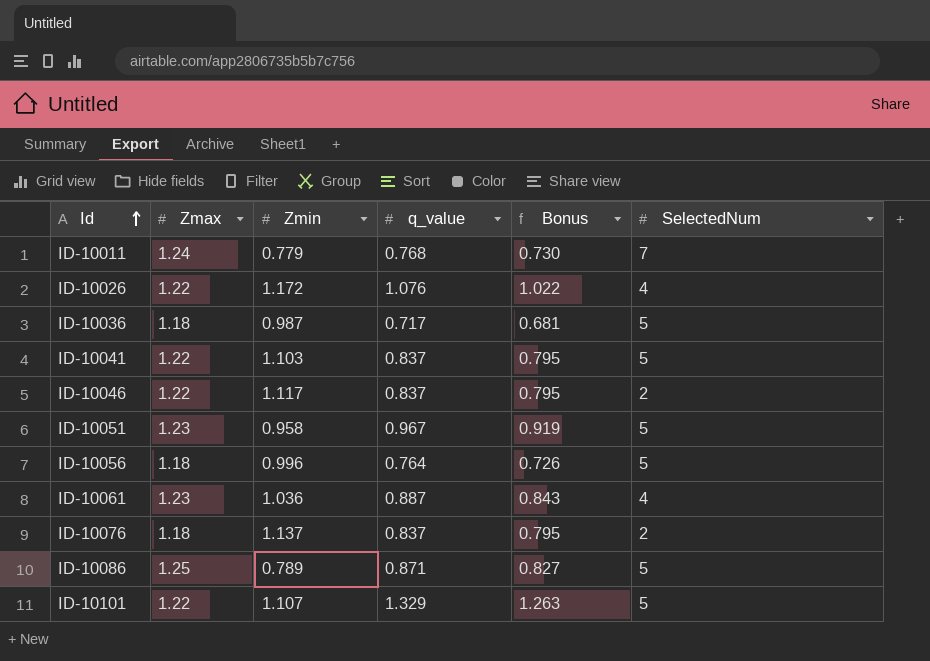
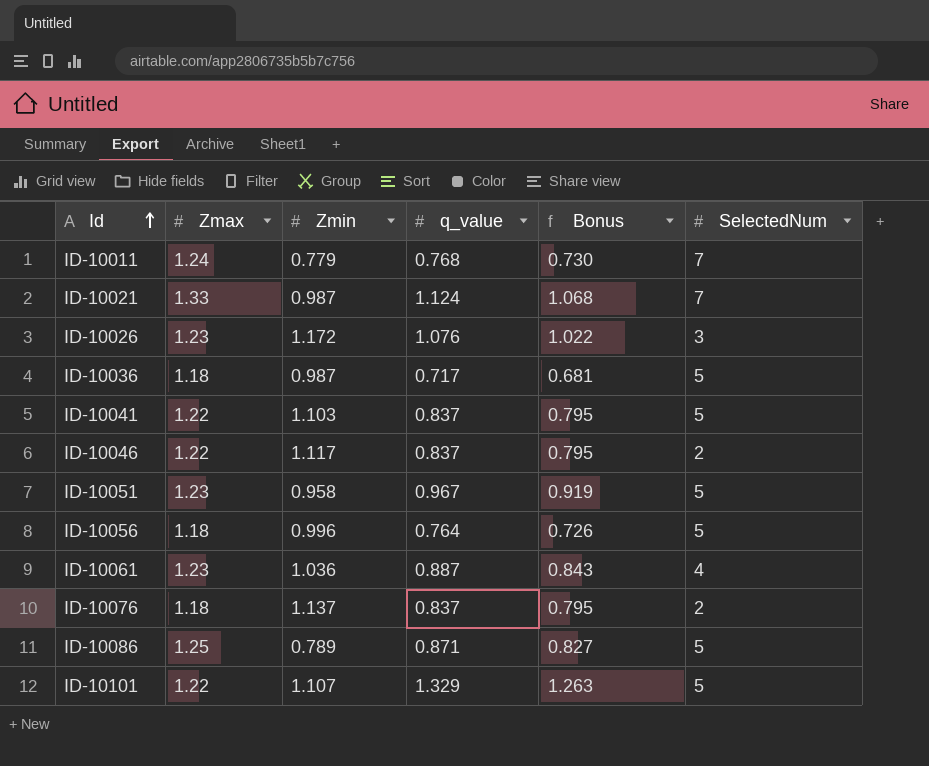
row ID-10021: none -> 1.33 | 0.987 | 1.124 | 1.068 | 7
ID-10026 | Zmax: 1.22 -> 1.23
ID-10026 | SelectedNum: 4 -> 3

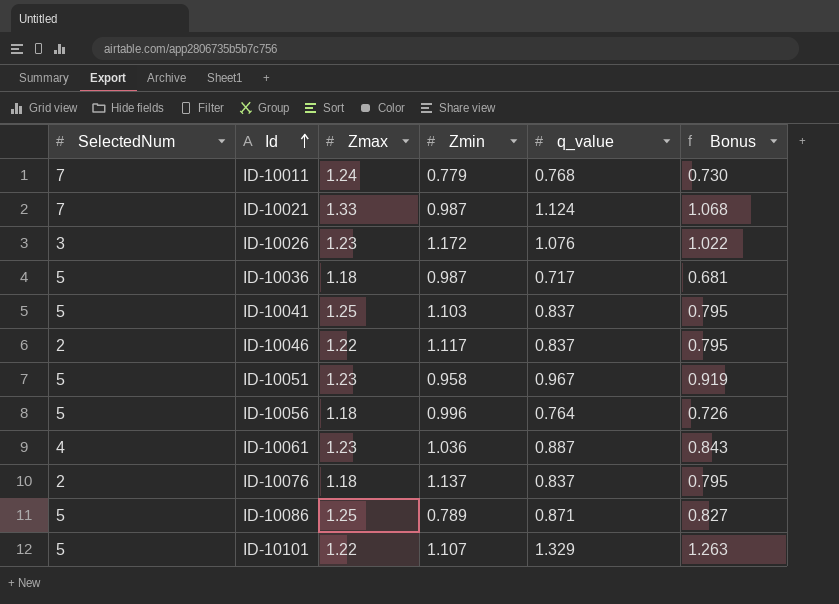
column SelectedNum | position: 6 -> 1
ID-10041 | Zmax: 1.22 -> 1.25

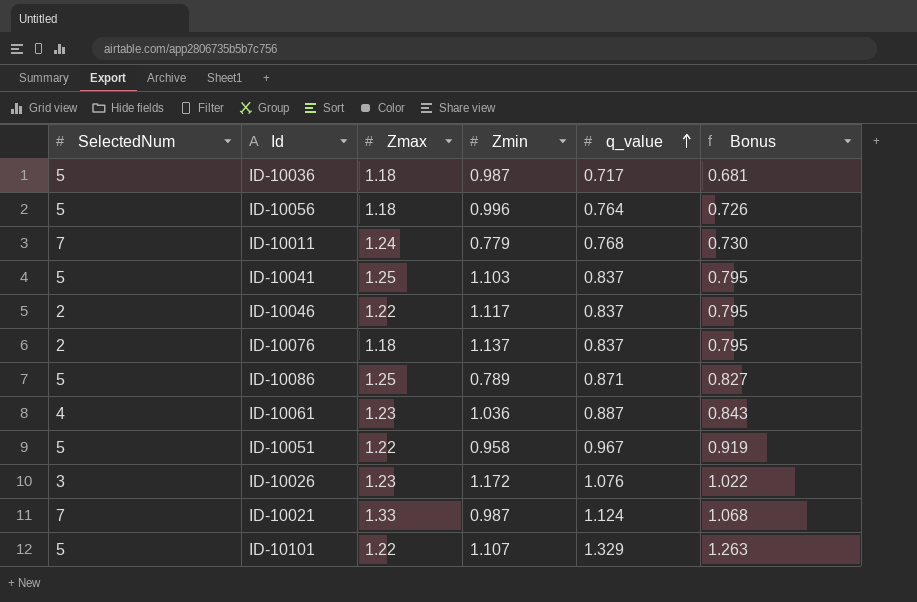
row order: Id ascending -> q_value ascending
ID-10051 | Zmax: 1.23 -> 1.22

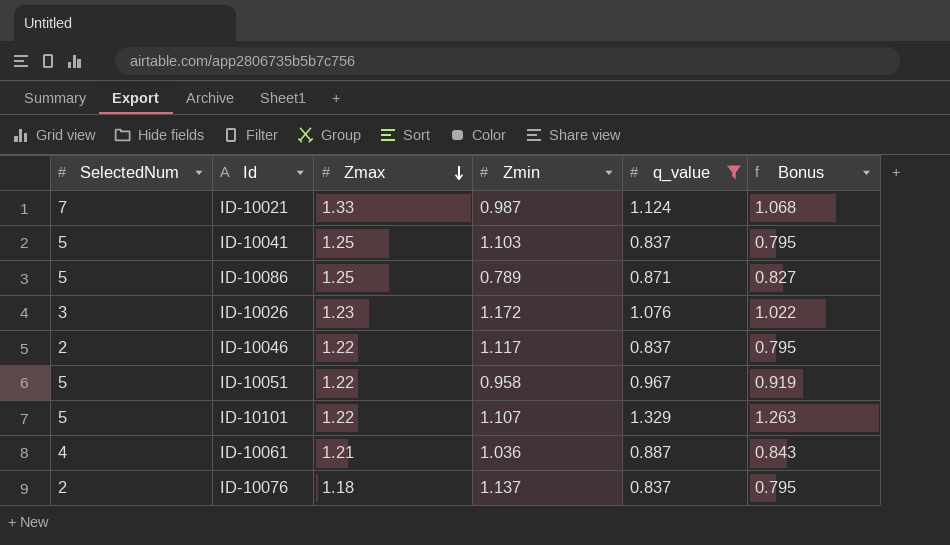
filter: none -> q_value >= 0.837
row order: q_value ascending -> Zmax descending
ID-10061 | Zmax: 1.23 -> 1.21

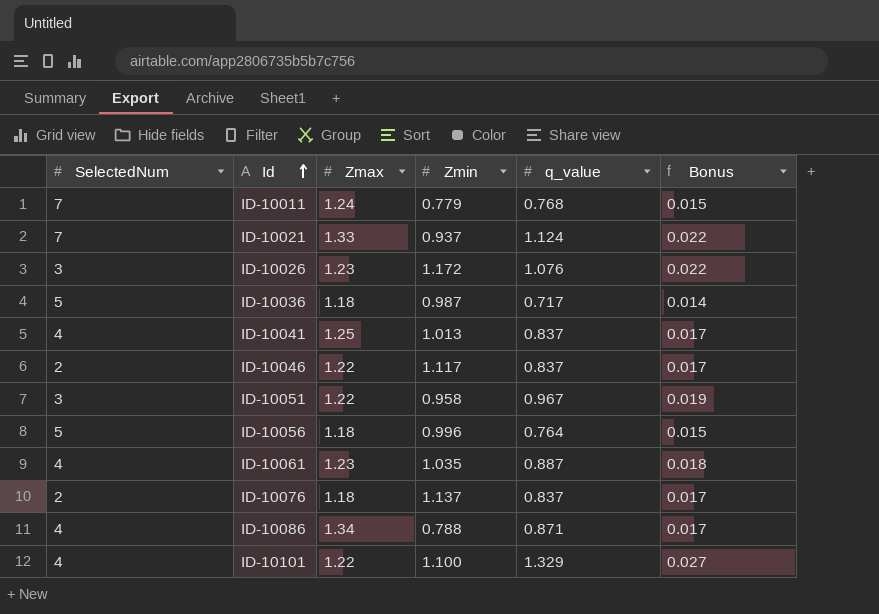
filter: q_value >= 0.837 -> none
row order: Zmax descending -> Id ascending
column Bonus | formula: [q_value] * 0.95 -> [q_value] * 0.02
ID-10021 | Zmin: 0.987 -> 0.937
ID-10041 | SelectedNum: 5 -> 4
ID-10041 | Zmin: 1.103 -> 1.013
ID-10051 | SelectedNum: 5 -> 3
ID-10061 | Zmax: 1.21 -> 1.23
ID-10061 | Zmin: 1.036 -> 1.035
ID-10086 | SelectedNum: 5 -> 4
ID-10086 | Zmax: 1.25 -> 1.34
ID-10086 | Zmin: 0.789 -> 0.788
ID-10101 | SelectedNum: 5 -> 4
ID-10101 | Zmin: 1.107 -> 1.100

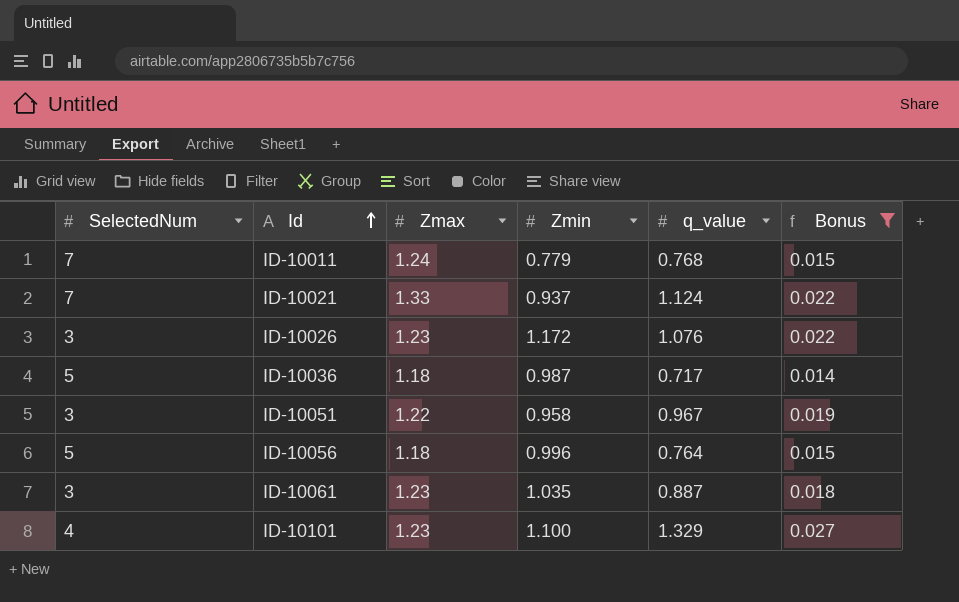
filter: none -> Bonus != 0.017
ID-10061 | SelectedNum: 4 -> 3
ID-10101 | Zmax: 1.22 -> 1.23

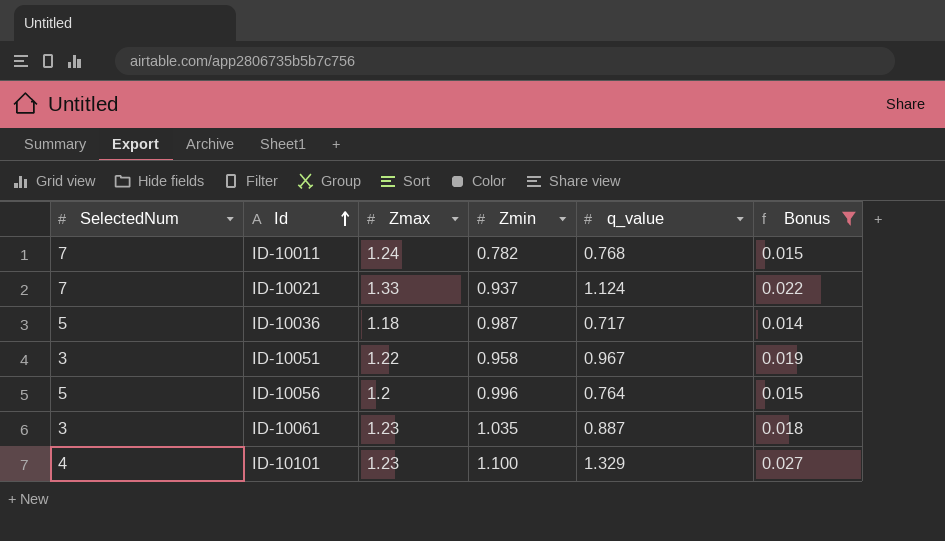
row ID-10026: 3 | 1.23 | 1.172 | 1.076 | 0.022 -> none
ID-10011 | Zmin: 0.779 -> 0.782
ID-10056 | Zmax: 1.18 -> 1.2

